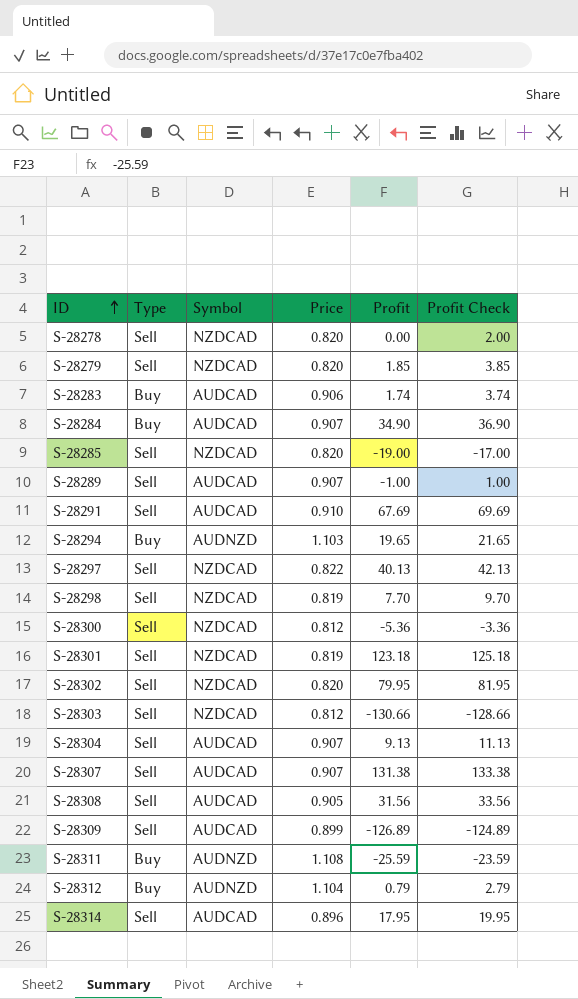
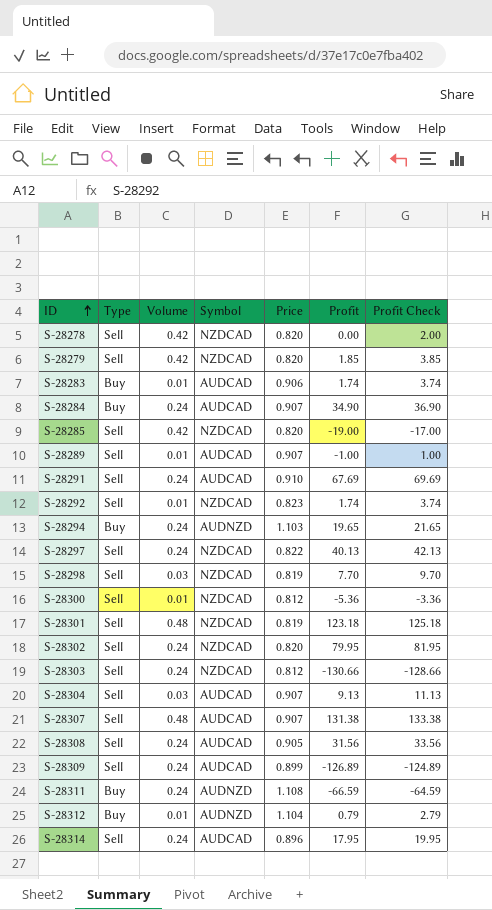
column Volume | position: none -> 3
row S-28292: none -> Sell | 0.01 | NZDCAD | 0.823 | 1.74 | 3.74
S-28311 | Profit: -25.59 -> -66.59
S-28311 | Profit Check: -23.59 -> -64.59

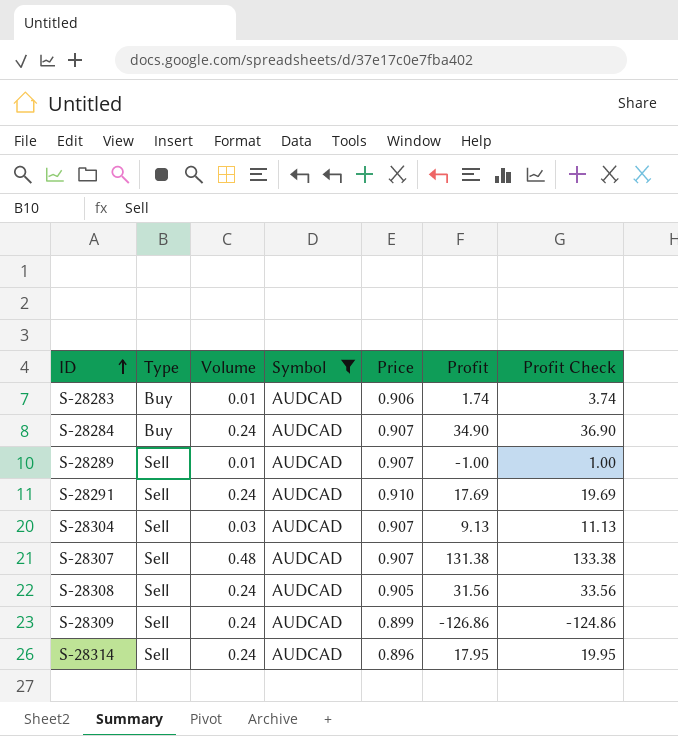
filter: none -> Symbol = AUDCAD
S-28291 | Profit: 67.69 -> 17.69
S-28291 | Profit Check: 69.69 -> 19.69
S-28309 | Profit: -126.89 -> -126.86
S-28309 | Profit Check: -124.89 -> -124.86

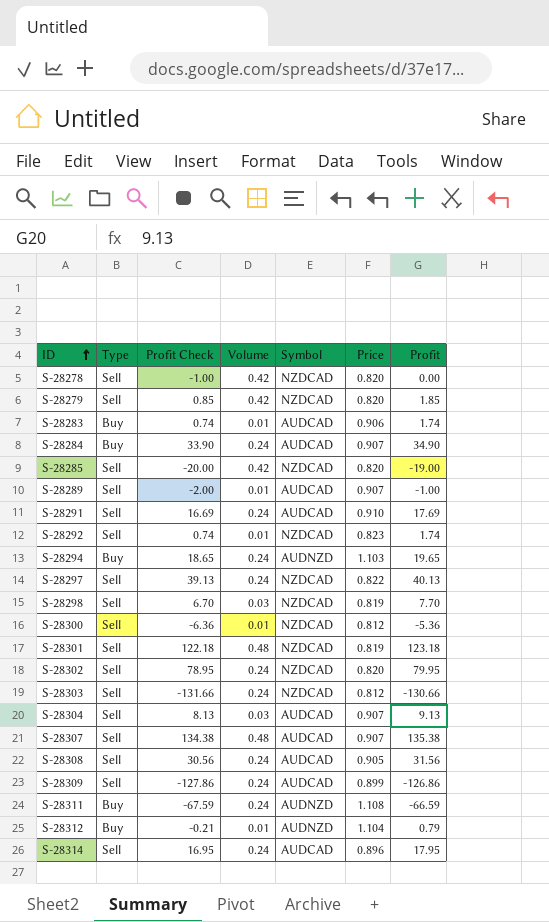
filter: Symbol = AUDCAD -> none
column Profit Check | formula: [Profit] + 2 -> [Profit] - 1
column Profit Check | position: 7 -> 3
S-28307 | Profit: 131.38 -> 135.38

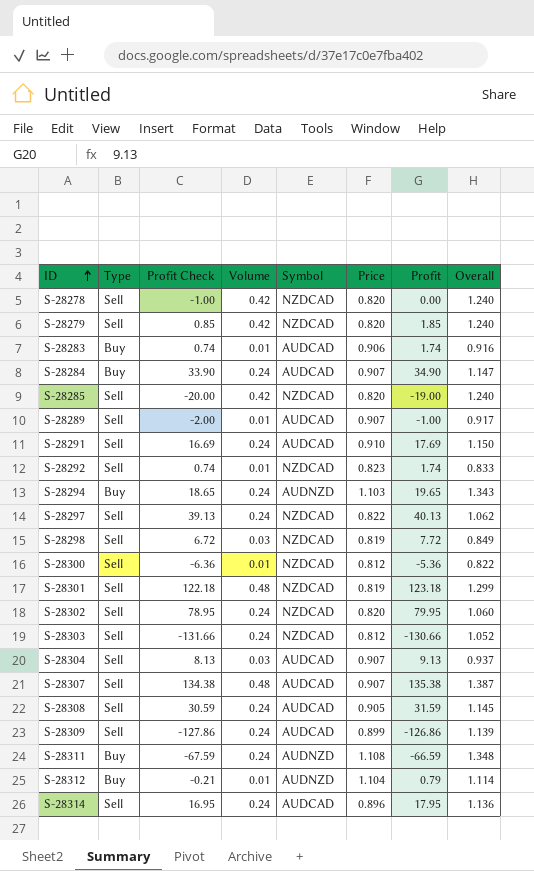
column Overall | formula: none -> [Volume] + [Price]
S-28298 | Profit Check: 6.70 -> 6.72
S-28298 | Profit: 7.70 -> 7.72
S-28308 | Profit Check: 30.56 -> 30.59
S-28308 | Profit: 31.56 -> 31.59

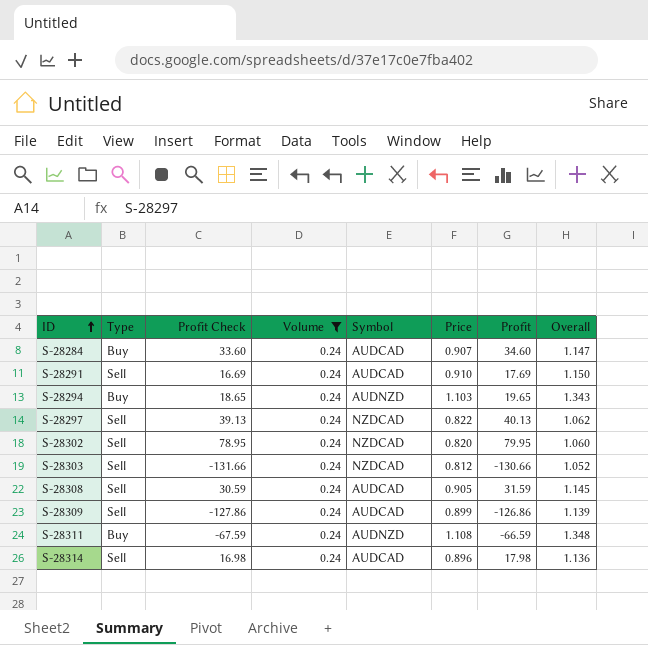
filter: none -> Volume = 0.24
S-28284 | Profit Check: 33.90 -> 33.60
S-28284 | Profit: 34.90 -> 34.60
S-28314 | Profit Check: 16.95 -> 16.98
S-28314 | Profit: 17.95 -> 17.98

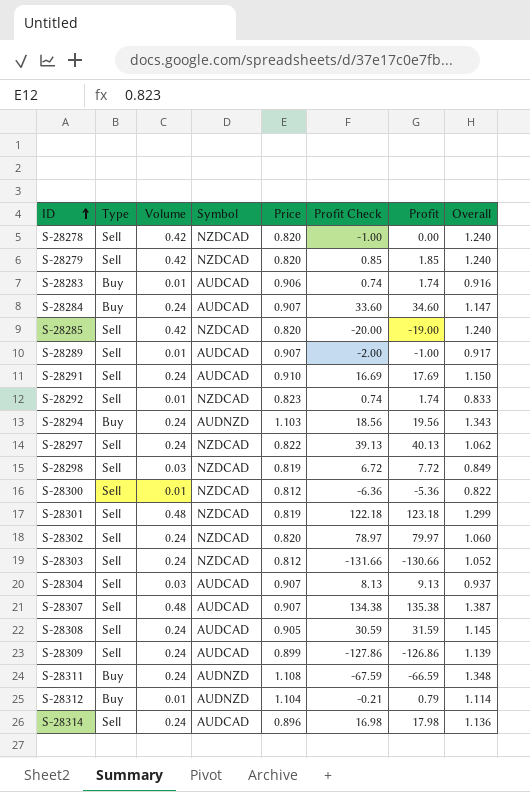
filter: Volume = 0.24 -> none
column Profit Check | position: 3 -> 6
S-28294 | Profit Check: 18.65 -> 18.56
S-28294 | Profit: 19.65 -> 19.56
S-28302 | Profit Check: 78.95 -> 78.97
S-28302 | Profit: 79.95 -> 79.97

